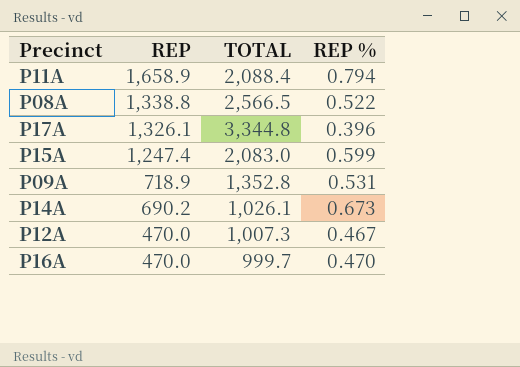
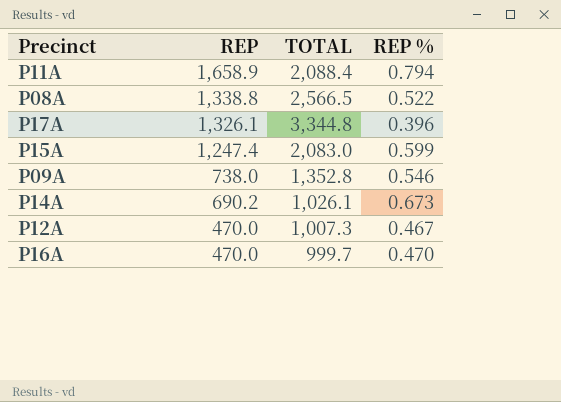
P09A | REP: 718.9 -> 738.0
P09A | REP %: 0.531 -> 0.546

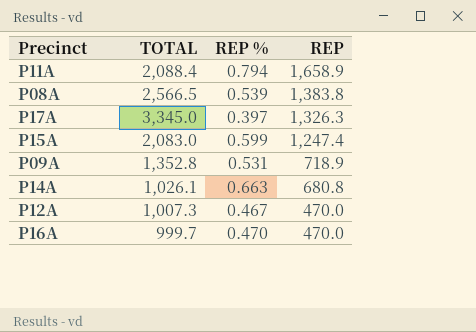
column REP | position: 2 -> 4
P08A | REP %: 0.522 -> 0.539
P08A | REP: 1,338.8 -> 1,383.8
P17A | TOTAL: 3,344.8 -> 3,345.0
P17A | REP %: 0.396 -> 0.397
P17A | REP: 1,326.1 -> 1,326.3
P09A | REP %: 0.546 -> 0.531
P09A | REP: 738.0 -> 718.9
P14A | REP %: 0.673 -> 0.663
P14A | REP: 690.2 -> 680.8

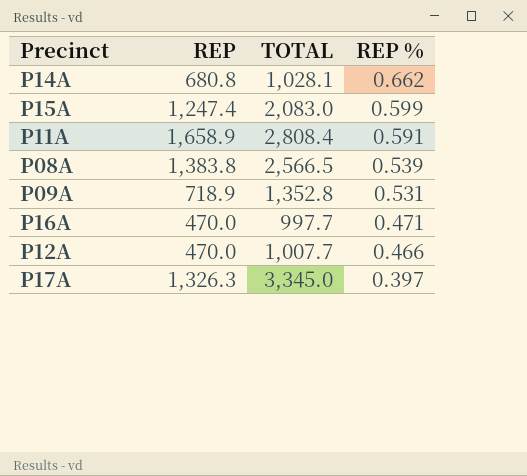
row order: REP descending -> REP % descending
column REP | position: 4 -> 2
P14A | TOTAL: 1,026.1 -> 1,028.1
P14A | REP %: 0.663 -> 0.662
P11A | TOTAL: 2,088.4 -> 2,808.4
P11A | REP %: 0.794 -> 0.591
P16A | TOTAL: 999.7 -> 997.7
P16A | REP %: 0.470 -> 0.471
P12A | TOTAL: 1,007.3 -> 1,007.7
P12A | REP %: 0.467 -> 0.466

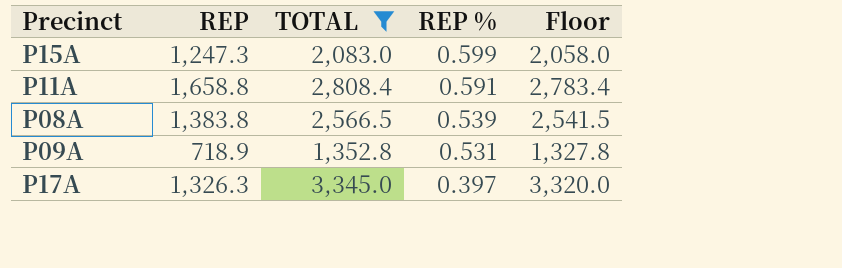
filter: none -> TOTAL >= 1,352.8
column Floor | formula: none -> [TOTAL] - 25
P15A | REP: 1,247.4 -> 1,247.3
P11A | REP: 1,658.9 -> 1,658.8

